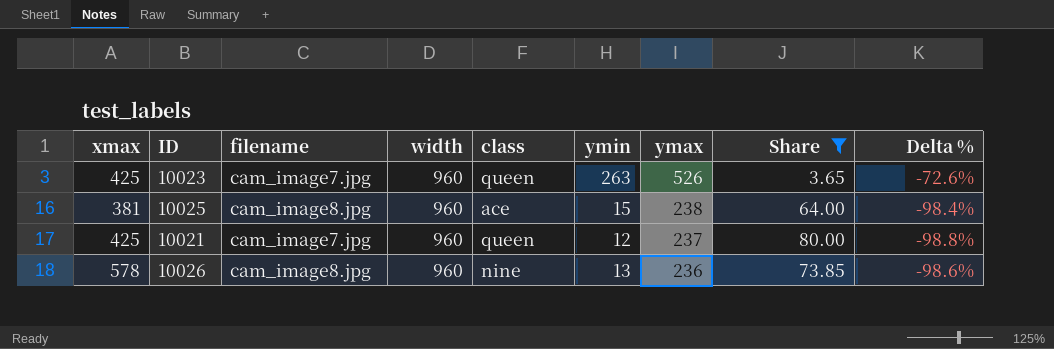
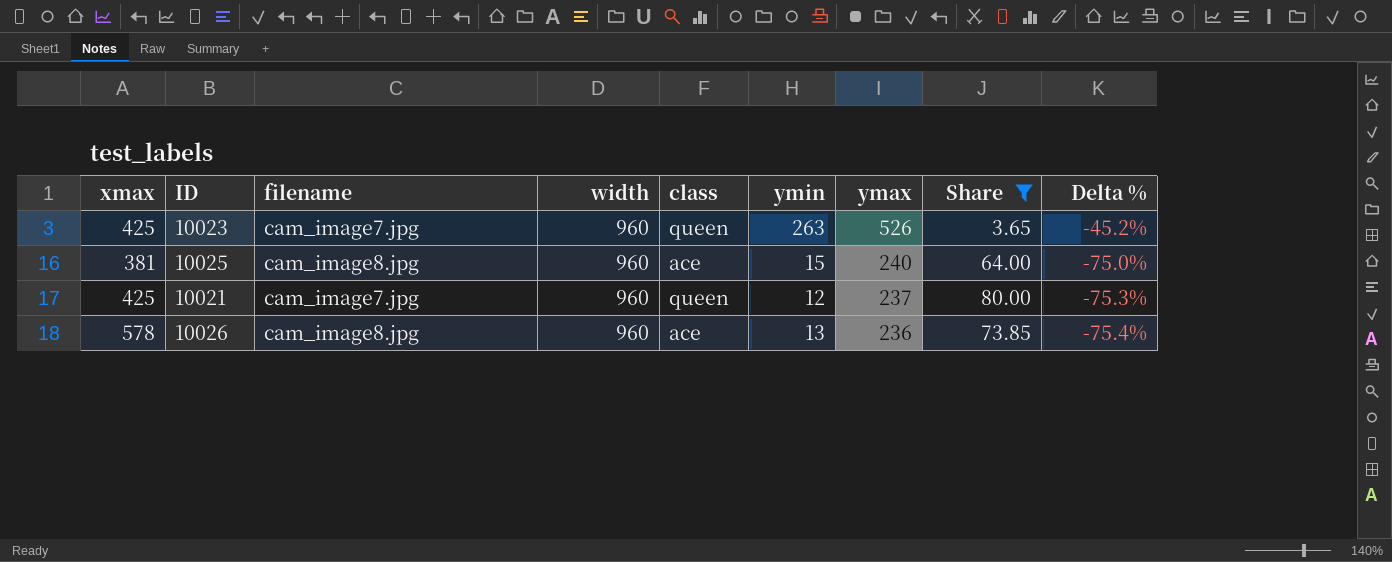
column Delta % | formula: ([ymin] - [width]) / [width] -> ([ymax] - [width]) / [width]
10025 | ymax: 238 -> 240
10026 | class: nine -> ace

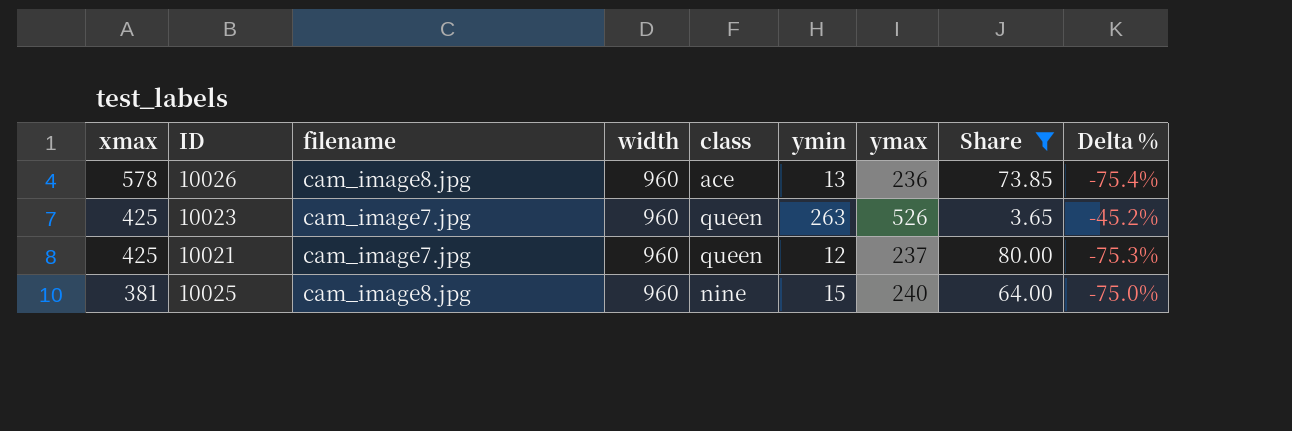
row order: ymax descending -> xmax descending
10025 | class: ace -> nine

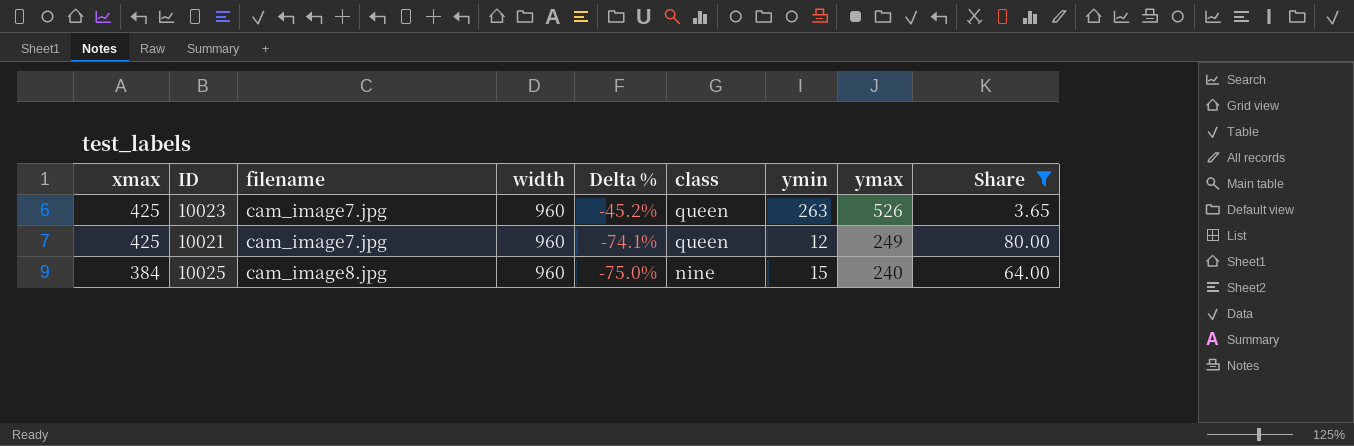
column Delta % | position: 9 -> 5
row 10026: 578 | cam_image8.jpg | 960 | ace | 13 | 236 | 73.85 | -75.4% -> none
10021 | Delta %: -75.3% -> -74.1%
10021 | ymax: 237 -> 249
10025 | xmax: 381 -> 384

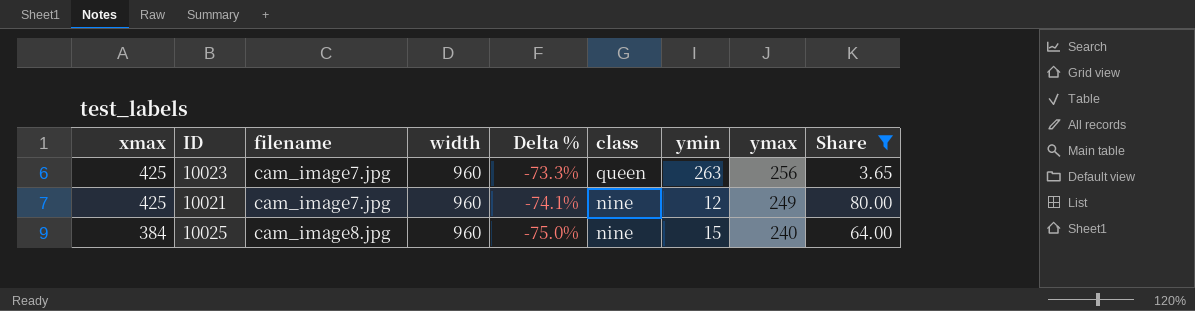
10023 | Delta %: -45.2% -> -73.3%
10023 | ymax: 526 -> 256
10021 | class: queen -> nine

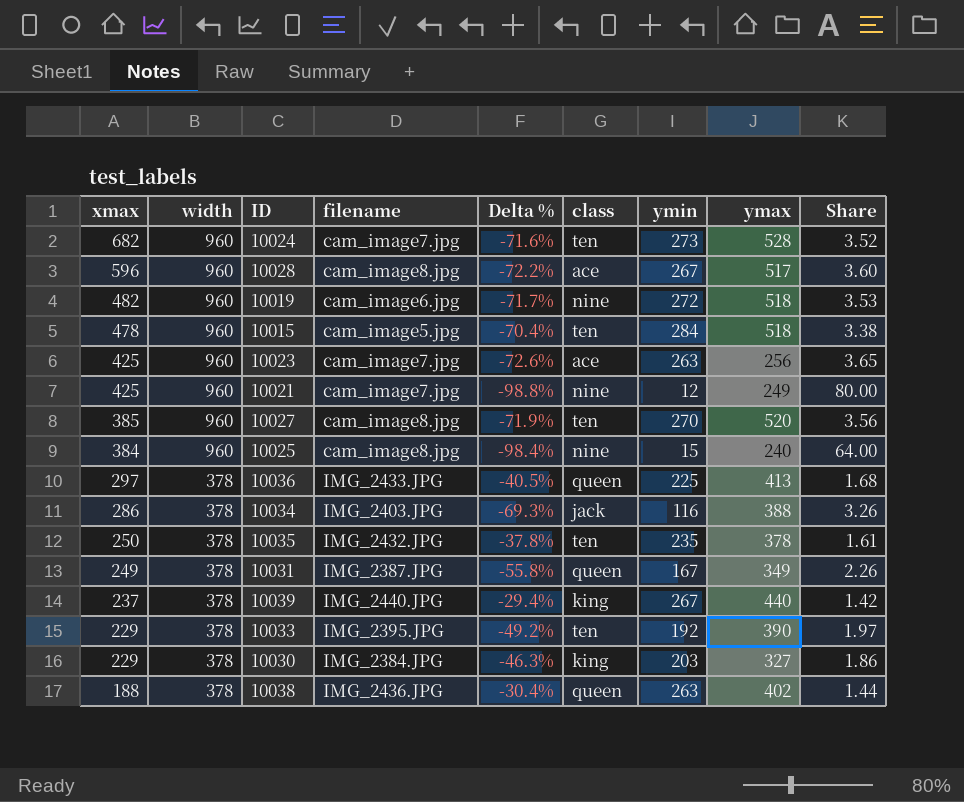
filter: Share >= 3.65 -> none
column width | position: 4 -> 2
column Delta % | formula: ([ymax] - [width]) / [width] -> ([ymin] - [width]) / [width]
10023 | class: queen -> ace

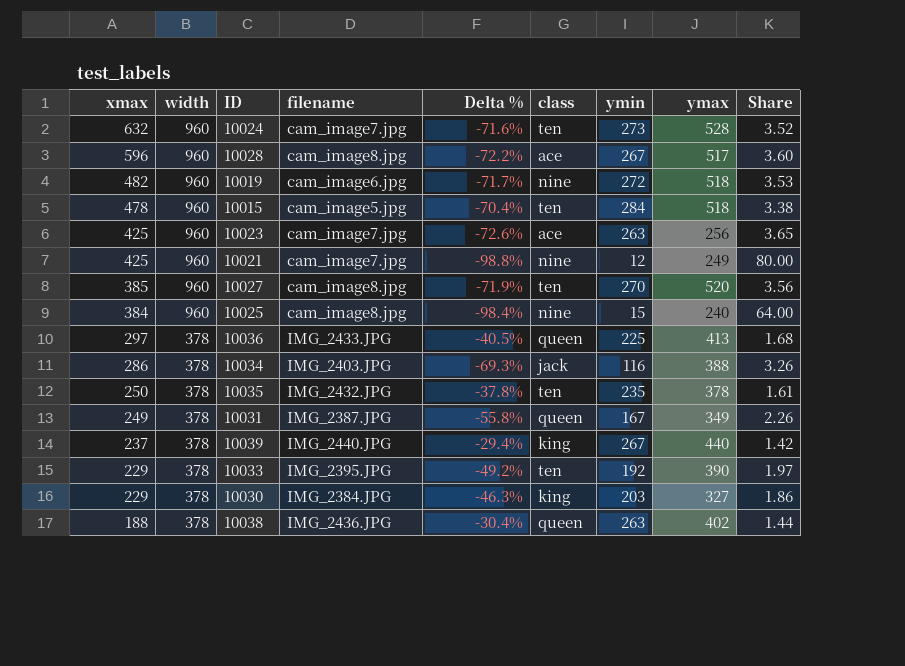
10024 | xmax: 682 -> 632

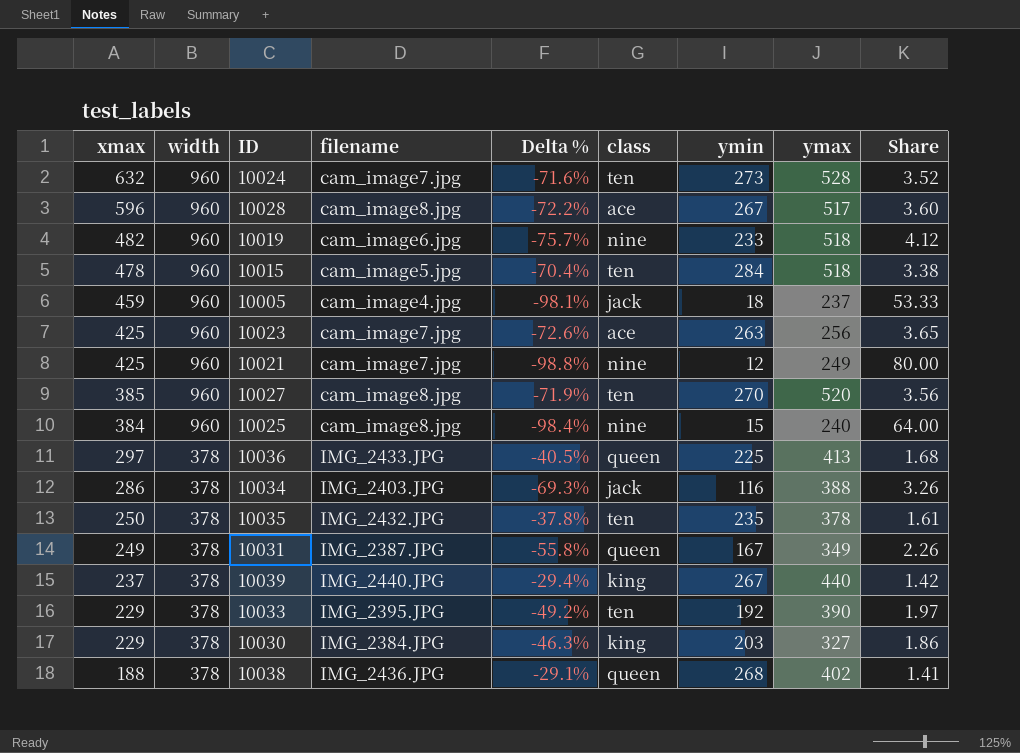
10019 | Delta %: -71.7% -> -75.7%
10019 | ymin: 272 -> 233
10019 | Share: 3.53 -> 4.12
row 10005: none -> 459 | 960 | cam_image4.jpg | -98.1% | jack | 18 | 237 | 53.33
10038 | Delta %: -30.4% -> -29.1%
10038 | ymin: 263 -> 268
10038 | Share: 1.44 -> 1.41

